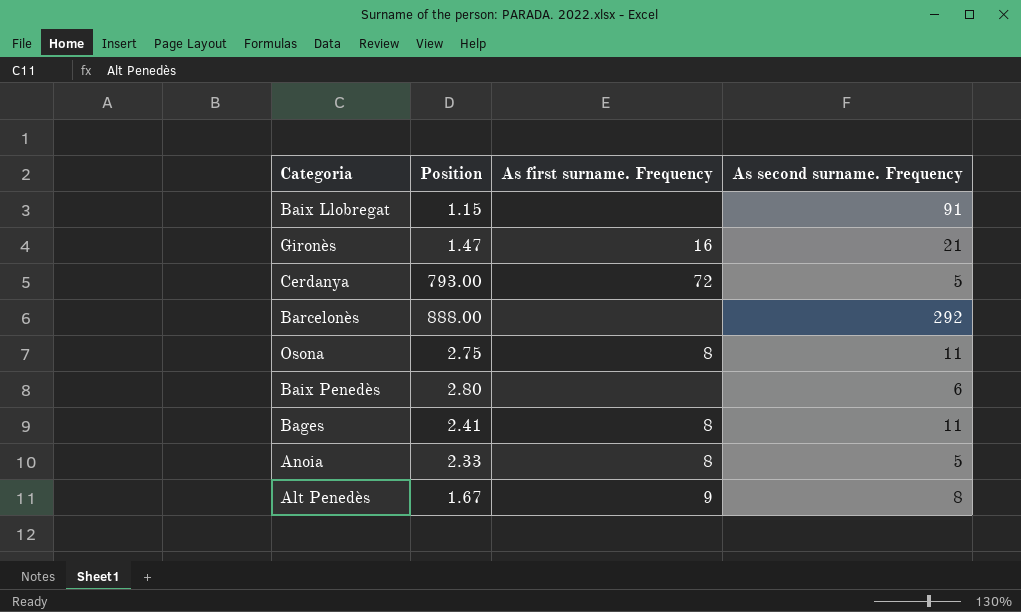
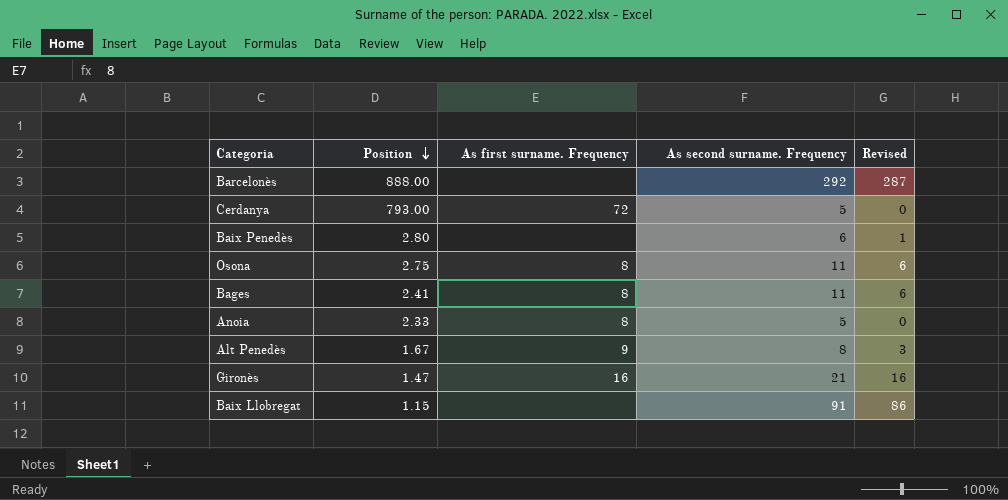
row order: none -> Position descending
column Revised | formula: none -> [As second surname. Frequency] - 5

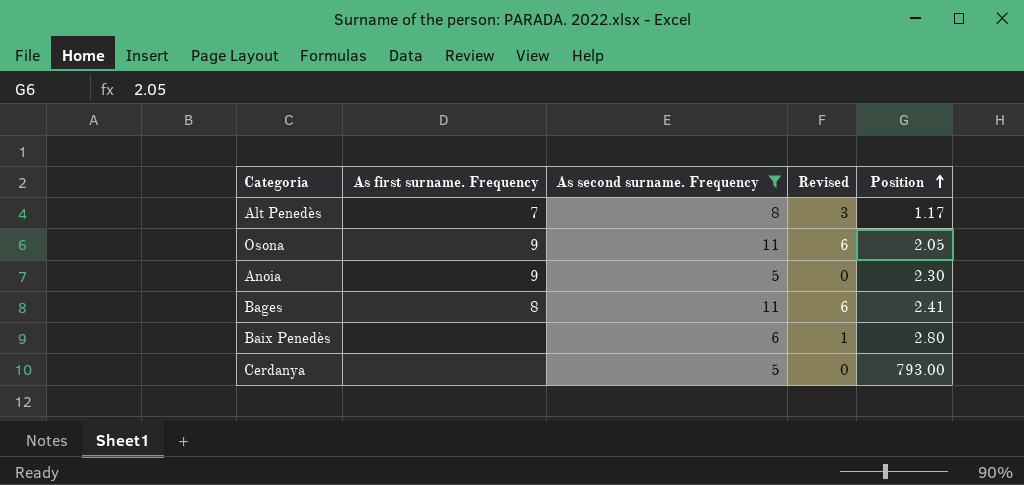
filter: none -> As second surname. Frequency <= 11
row order: Position descending -> Position ascending
column Position | position: 2 -> 5
Alt Penedès | As first surname. Frequency: 9 -> 7
Alt Penedès | Position: 1.67 -> 1.17
Osona | As first surname. Frequency: 8 -> 9
Osona | Position: 2.75 -> 2.05
Anoia | As first surname. Frequency: 8 -> 9
Anoia | Position: 2.33 -> 2.30
Cerdanya | As first surname. Frequency: 72 -> none

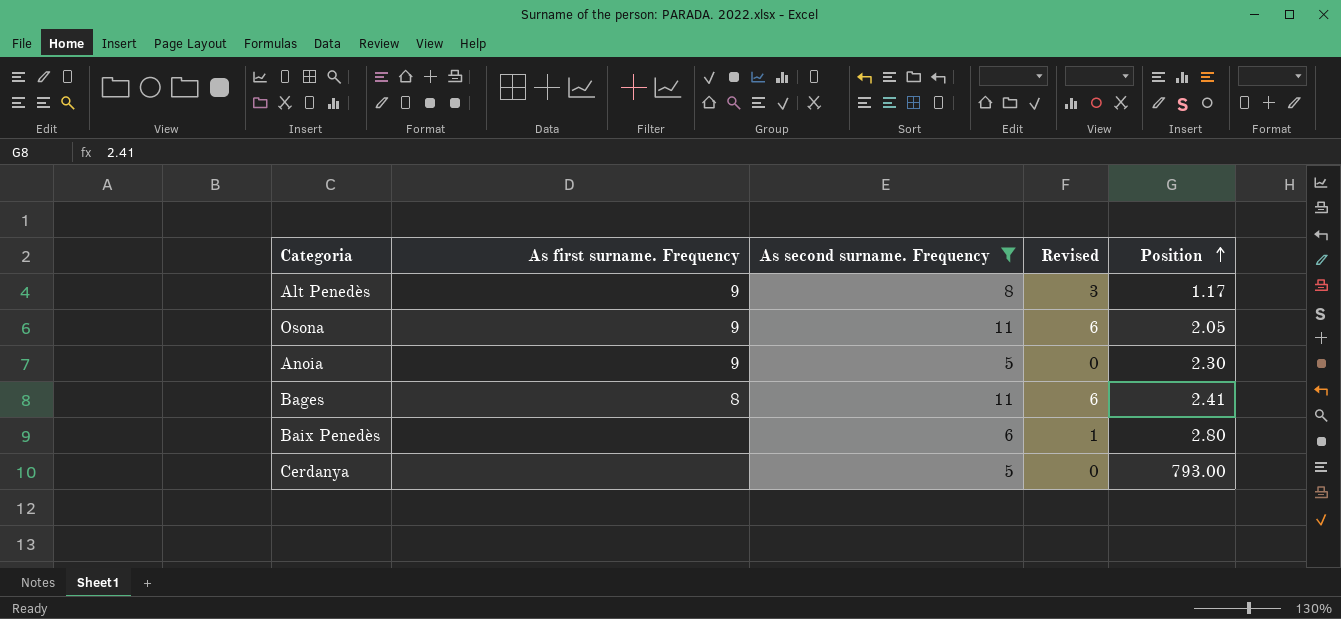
Alt Penedès | As first surname. Frequency: 7 -> 9

